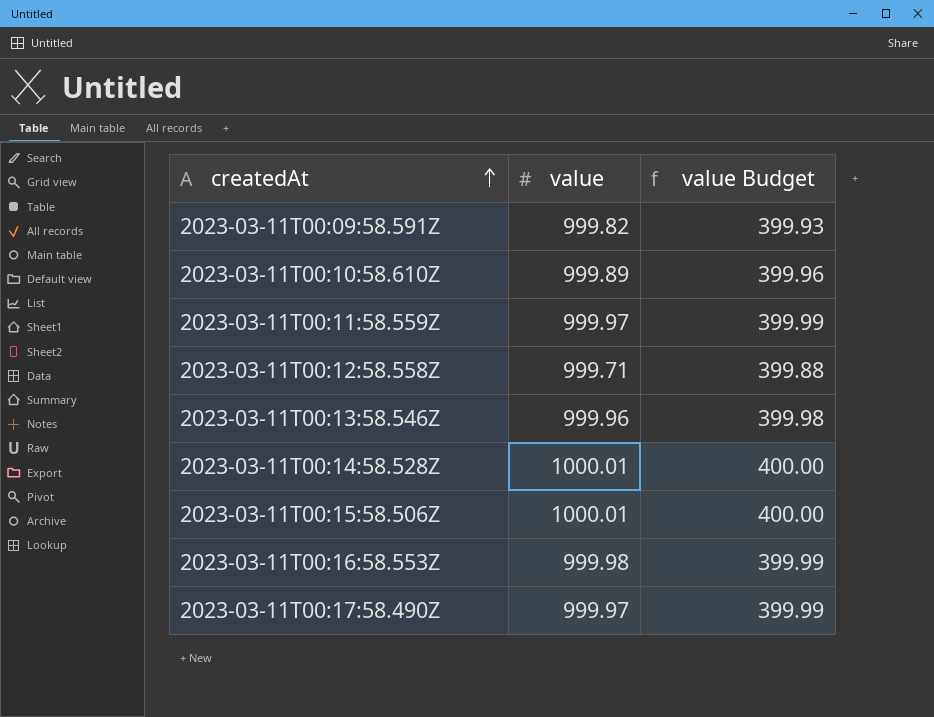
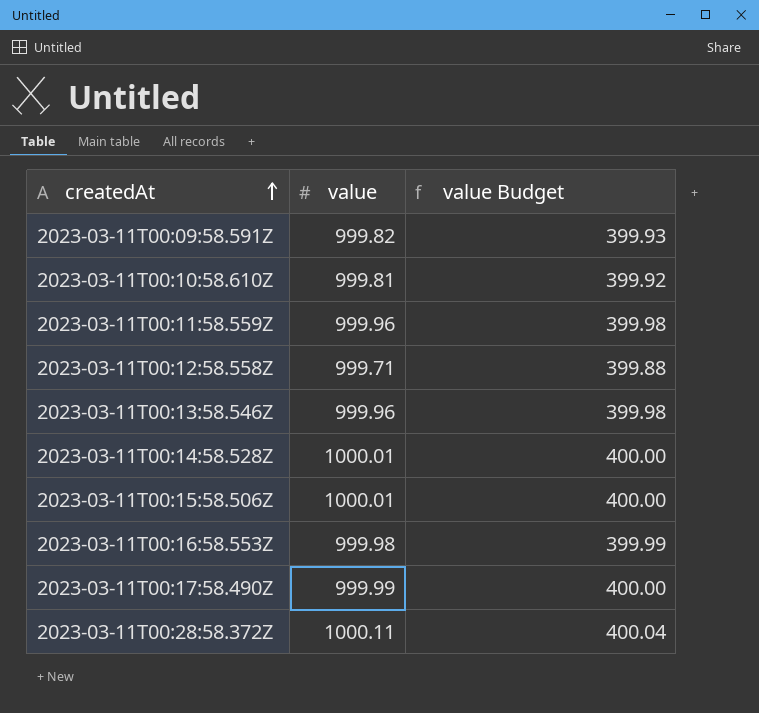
2023-03-11T00:10:58.610Z | value: 999.89 -> 999.81
2023-03-11T00:10:58.610Z | value Budget: 399.96 -> 399.92
2023-03-11T00:11:58.559Z | value: 999.97 -> 999.96
2023-03-11T00:11:58.559Z | value Budget: 399.99 -> 399.98
2023-03-11T00:17:58.490Z | value: 999.97 -> 999.99
2023-03-11T00:17:58.490Z | value Budget: 399.99 -> 400.00
row 2023-03-11T00:28:58.372Z: none -> 1000.11 | 400.04

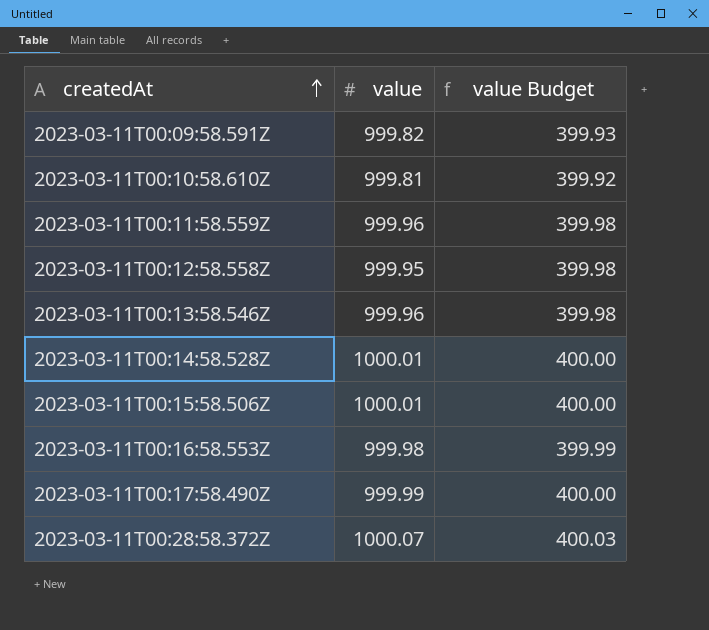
2023-03-11T00:12:58.558Z | value: 999.71 -> 999.95
2023-03-11T00:12:58.558Z | value Budget: 399.88 -> 399.98
2023-03-11T00:28:58.372Z | value: 1000.11 -> 1000.07
2023-03-11T00:28:58.372Z | value Budget: 400.04 -> 400.03

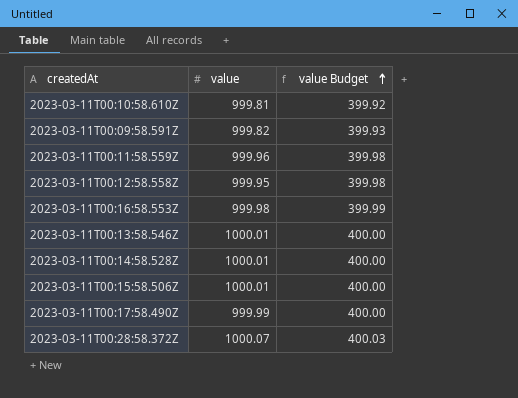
row order: createdAt ascending -> value Budget ascending
2023-03-11T00:13:58.546Z | value: 999.96 -> 1000.01
2023-03-11T00:13:58.546Z | value Budget: 399.98 -> 400.00

